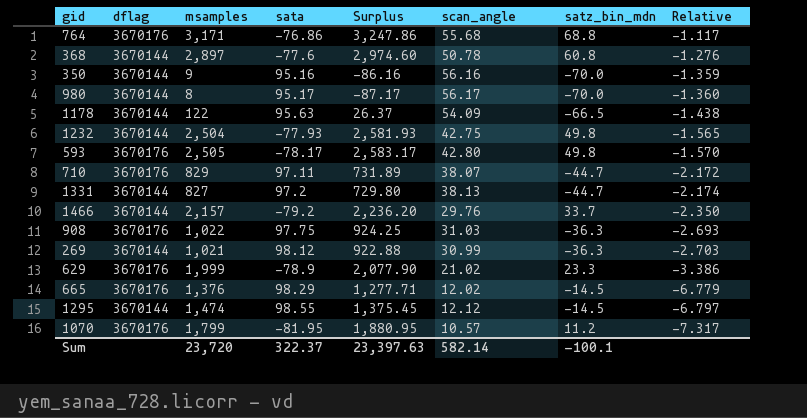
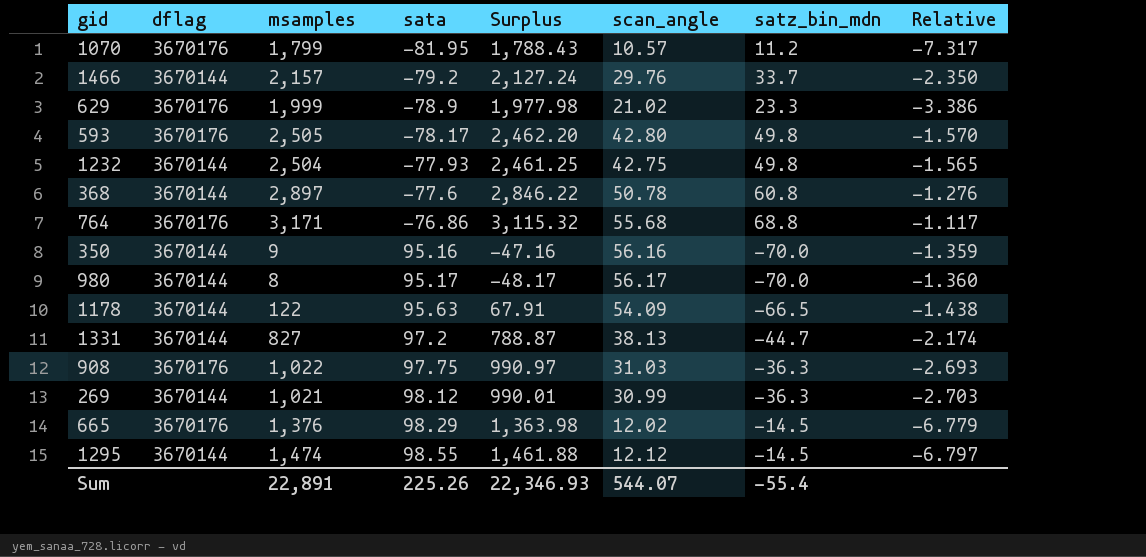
row order: Relative descending -> sata ascending
column Surplus | formula: [msamples] - [sata] -> [msamples] - [scan_angle]
row 710: 3670176 | 829 | 97.11 | 731.89 | 38.07 | -44.7 | -2.172 -> none
Sum | msamples: 23,720 -> 22,891
Sum | sata: 322.37 -> 225.26
Sum | Surplus: 23,397.63 -> 22,346.93
Sum | scan_angle: 582.14 -> 544.07
Sum | satz_bin_mdn: -100.1 -> -55.4

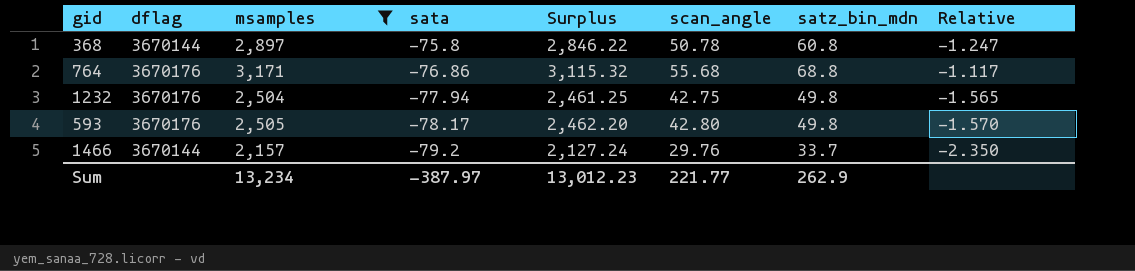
filter: none -> msamples >= 2,157
row order: sata ascending -> sata descending
368 | sata: -77.6 -> -75.8
368 | Relative: -1.276 -> -1.247
1232 | dflag: 3670144 -> 3670176
1232 | sata: -77.93 -> -77.94
Sum | msamples: 22,891 -> 13,234
Sum | sata: 225.26 -> -387.97
Sum | Surplus: 22,346.93 -> 13,012.23
Sum | scan_angle: 544.07 -> 221.77
Sum | satz_bin_mdn: -55.4 -> 262.9

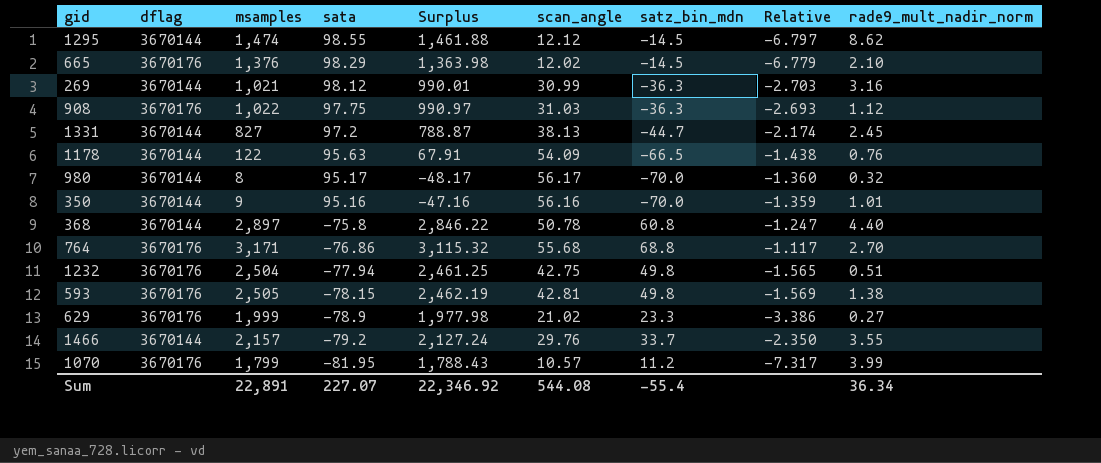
filter: msamples >= 2,157 -> none
column rade9_mult_nadir_norm | position: none -> 9
593 | sata: -78.17 -> -78.15
593 | Surplus: 2,462.20 -> 2,462.19
593 | scan_angle: 42.80 -> 42.81
593 | Relative: -1.570 -> -1.569
Sum | msamples: 13,234 -> 22,891
Sum | sata: -387.97 -> 227.07
Sum | Surplus: 13,012.23 -> 22,346.92
Sum | scan_angle: 221.77 -> 544.08
Sum | satz_bin_mdn: 262.9 -> -55.4

